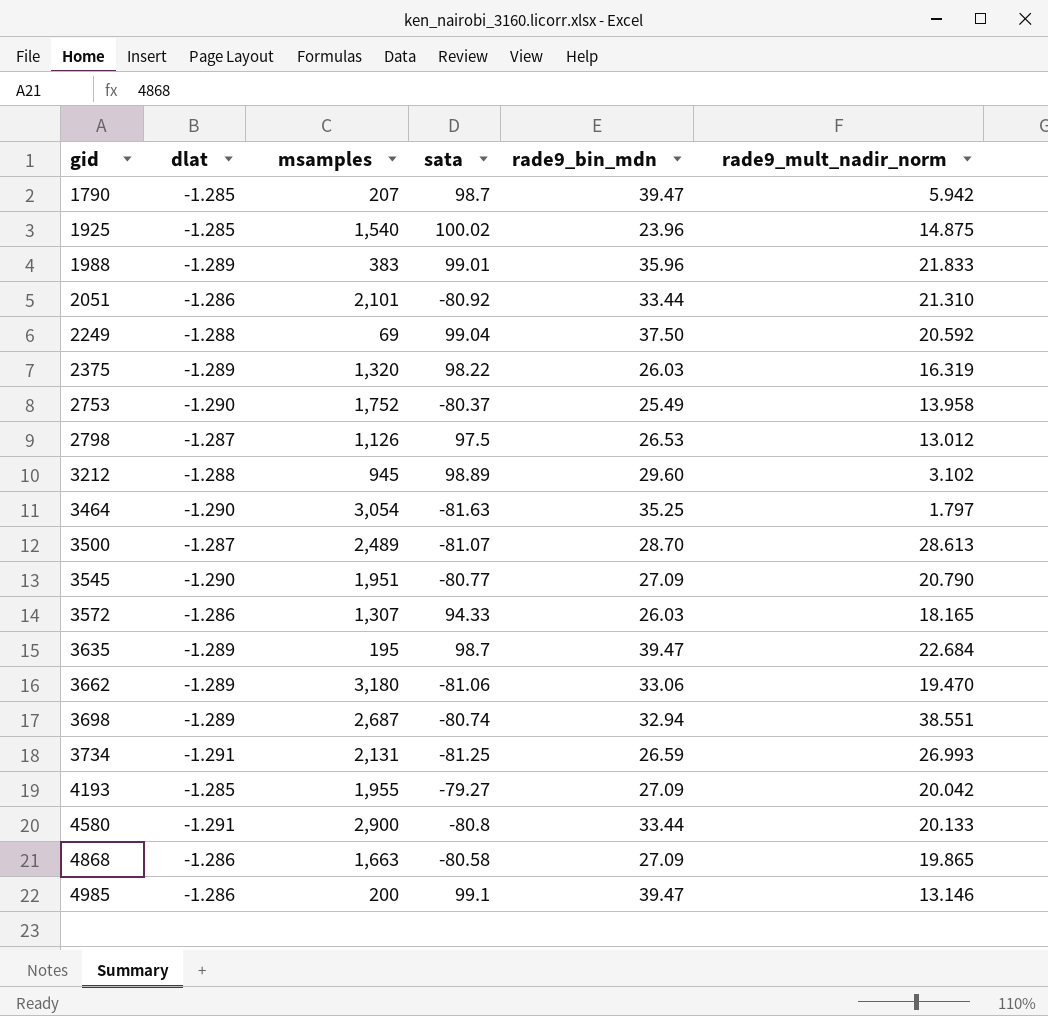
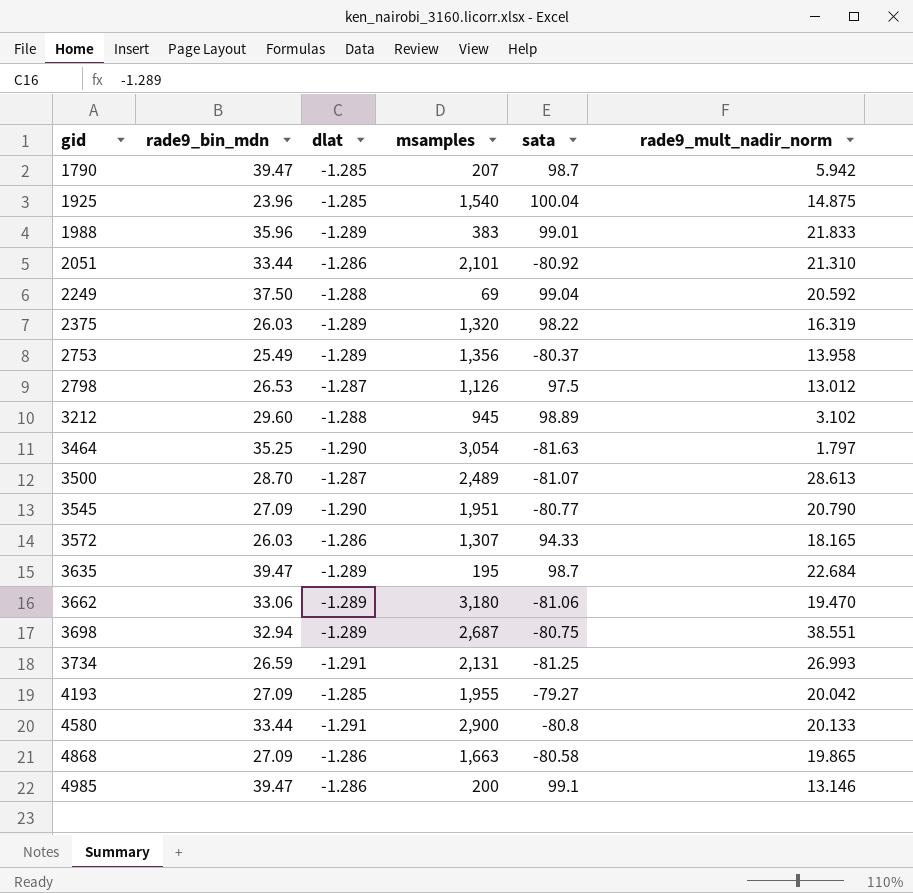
column rade9_bin_mdn | position: 5 -> 2
1925 | sata: 100.02 -> 100.04
2753 | dlat: -1.290 -> -1.289
2753 | msamples: 1,752 -> 1,356
3698 | sata: -80.74 -> -80.75

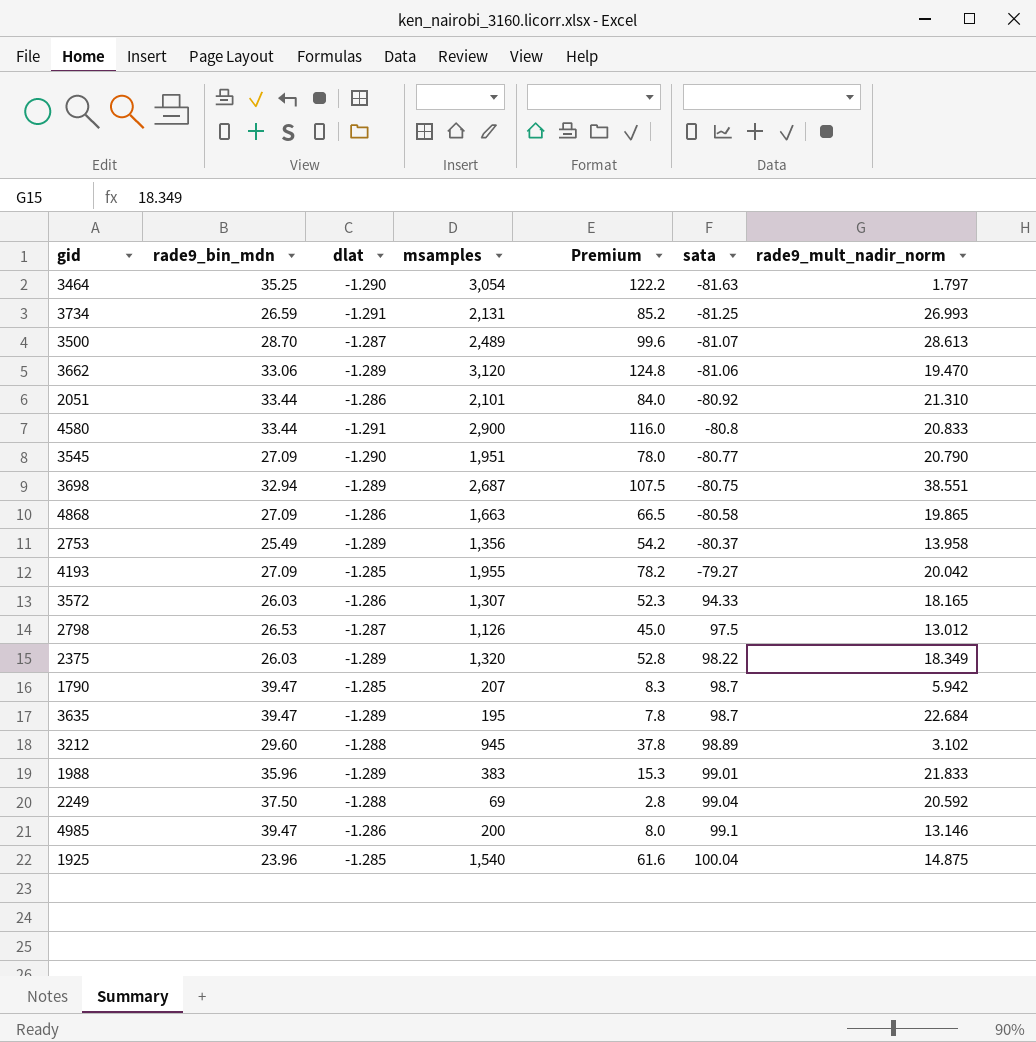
row order: gid ascending -> sata ascending
column Premium | formula: none -> [msamples] * 0.04
3662 | msamples: 3,180 -> 3,120
4580 | rade9_mult_nadir_norm: 20.133 -> 20.833
2375 | rade9_mult_nadir_norm: 16.319 -> 18.349

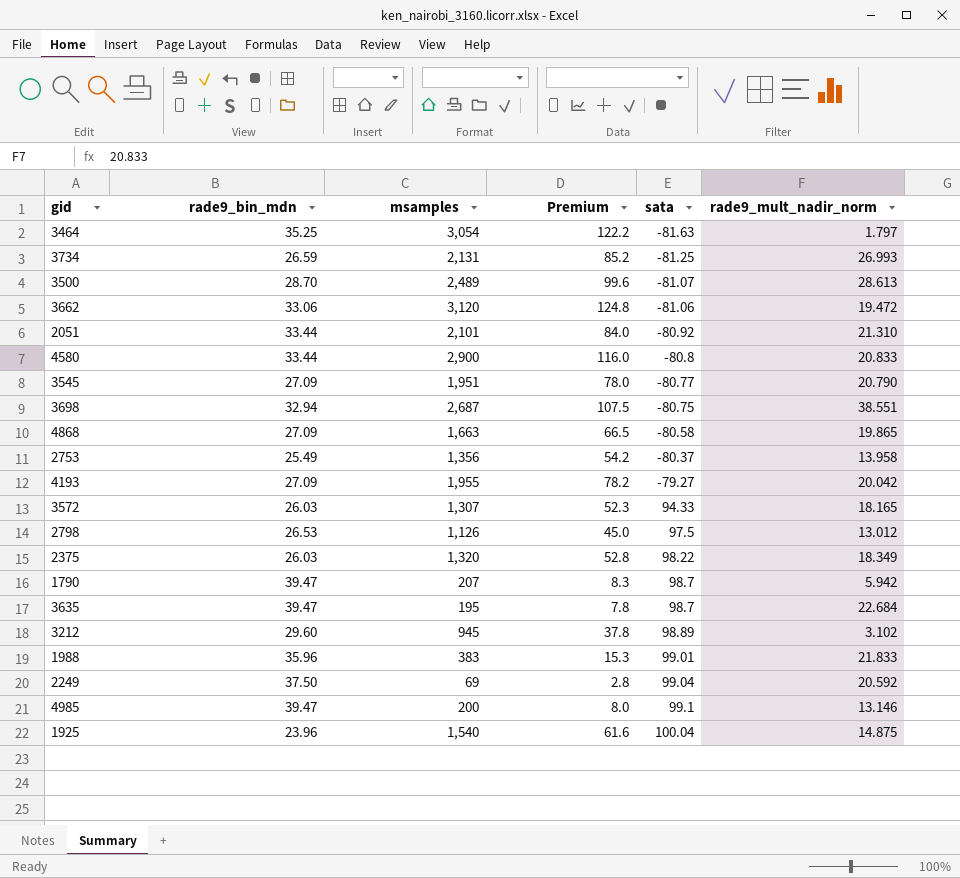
column dlat | position: 3 -> none
3662 | rade9_mult_nadir_norm: 19.470 -> 19.472

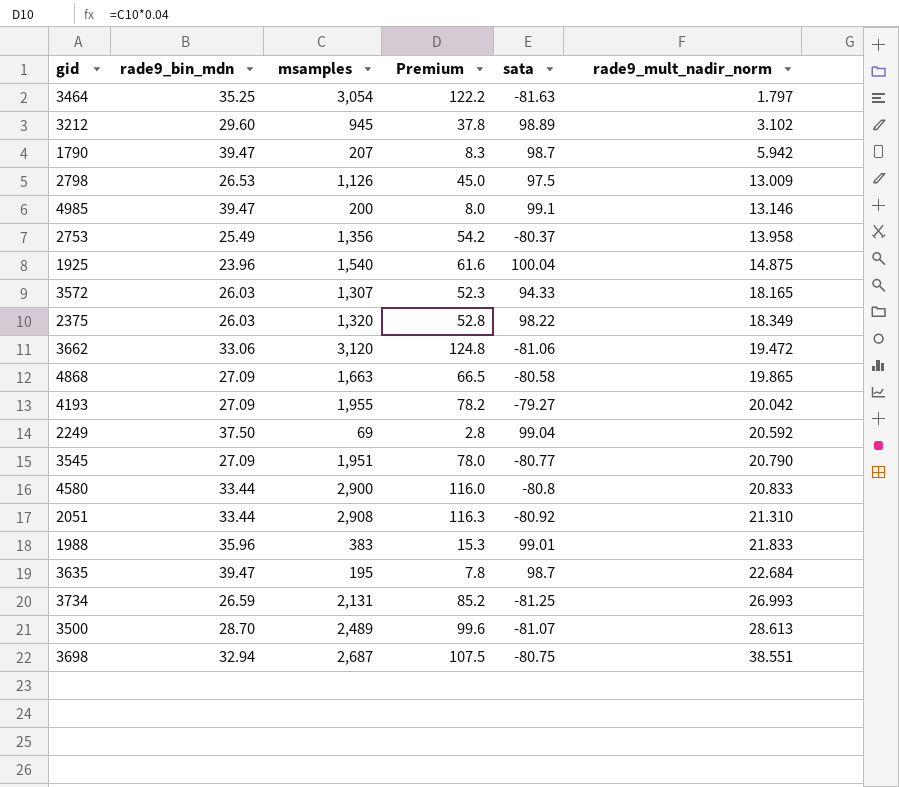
row order: sata ascending -> rade9_mult_nadir_norm ascending
2798 | rade9_mult_nadir_norm: 13.012 -> 13.009
2051 | msamples: 2,101 -> 2,908
2051 | Premium: 84.0 -> 116.3

